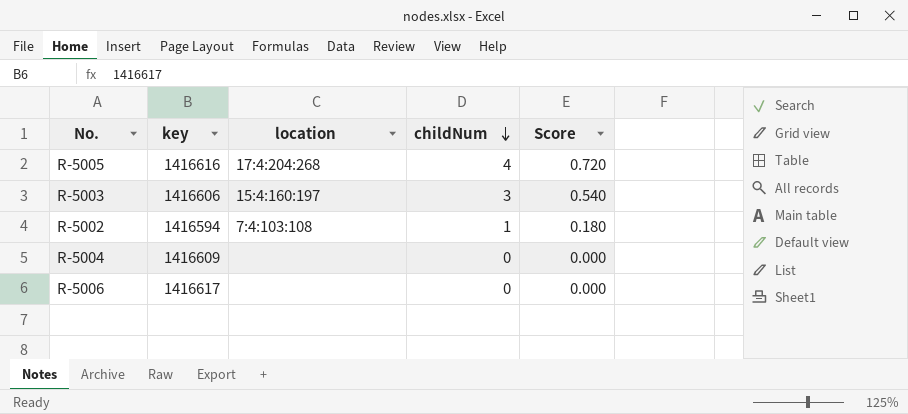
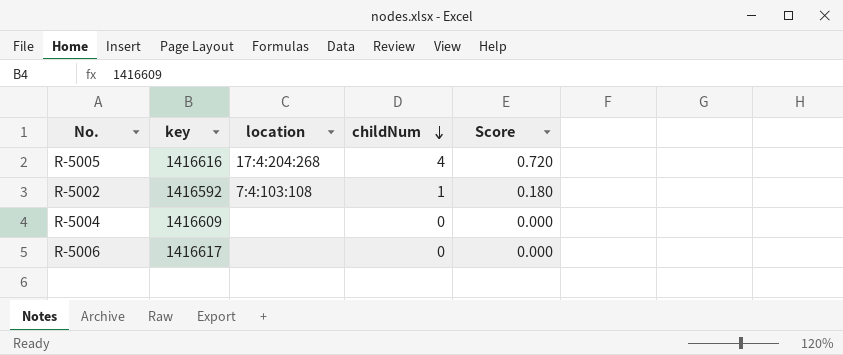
row R-5003: 1416606 | 15:4:160:197 | 3 | 0.540 -> none
R-5002 | key: 1416594 -> 1416592

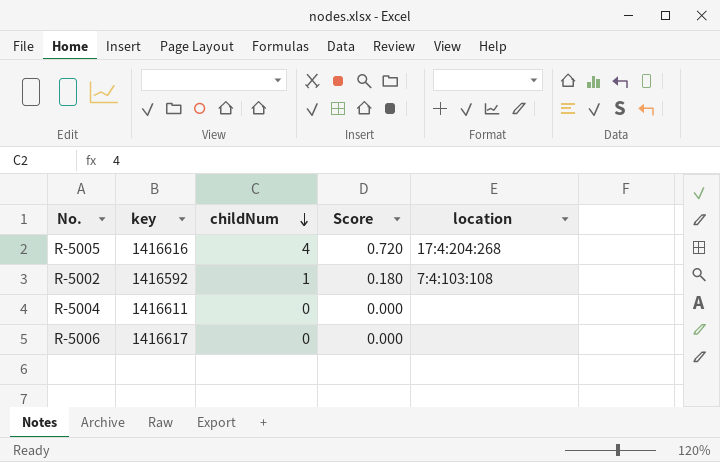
column location | position: 3 -> 5
R-5004 | key: 1416609 -> 1416611

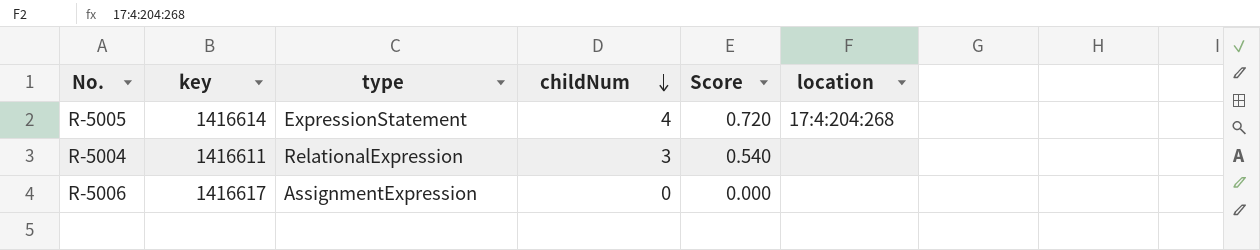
column type | position: none -> 3
row R-5002: 1416592 | 1 | 0.180 | 7:4:103:108 -> none
R-5005 | key: 1416616 -> 1416614
R-5004 | childNum: 0 -> 3
R-5004 | Score: 0.000 -> 0.540

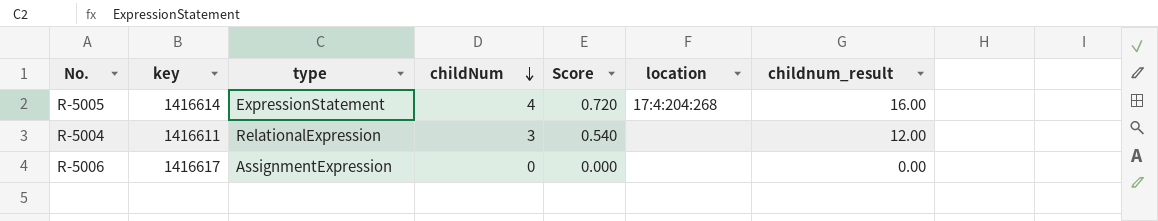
column childnum_result | formula: none -> [childNum] * 4

